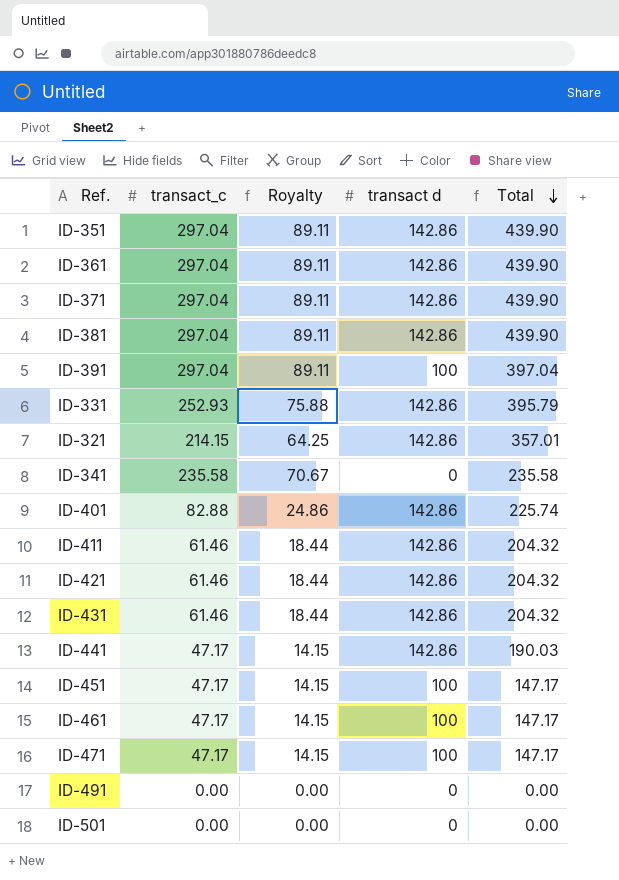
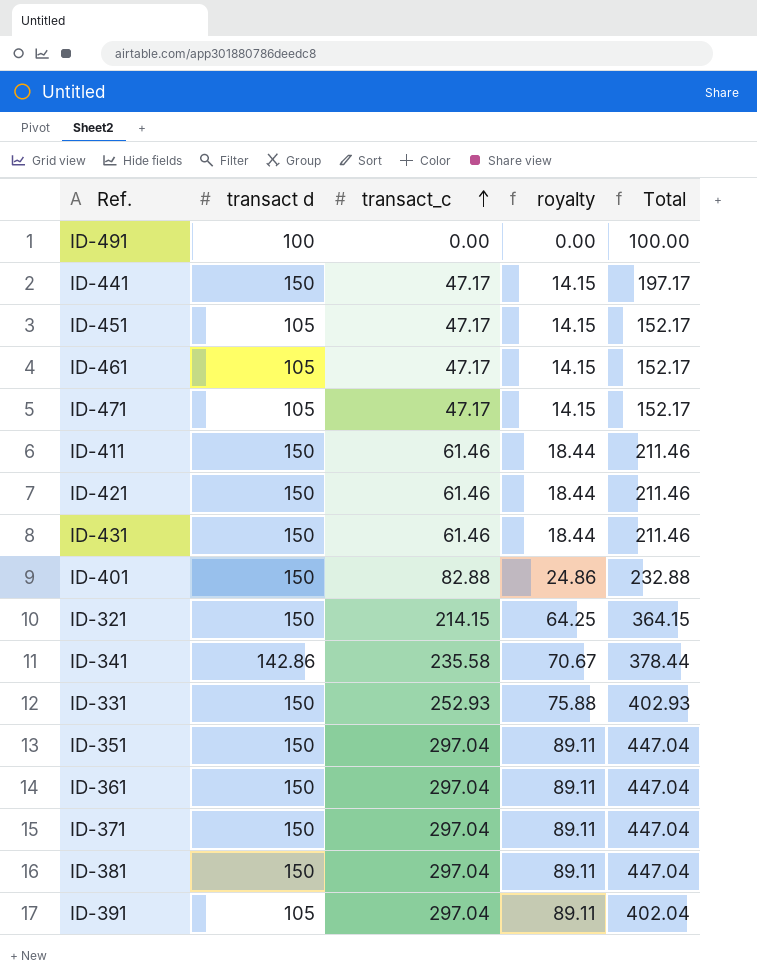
row order: Total descending -> transact_c ascending
column transact d | position: 4 -> 2
column name: Royalty -> royalty
row ID-501: 0.00 | 0.00 | 0 | 0.00 -> none
ID-491 | transact d: 0 -> 100
ID-491 | Total: 0.00 -> 100.00
ID-441 | transact d: 142.86 -> 150
ID-441 | Total: 190.03 -> 197.17
ID-451 | transact d: 100 -> 105
ID-451 | Total: 147.17 -> 152.17
ID-461 | transact d: 100 -> 105
ID-461 | Total: 147.17 -> 152.17
ID-471 | transact d: 100 -> 105
ID-471 | Total: 147.17 -> 152.17
ID-411 | transact d: 142.86 -> 150
ID-411 | Total: 204.32 -> 211.46
ID-421 | transact d: 142.86 -> 150
ID-421 | Total: 204.32 -> 211.46
ID-431 | transact d: 142.86 -> 150
ID-431 | Total: 204.32 -> 211.46
ID-401 | transact d: 142.86 -> 150
ID-401 | Total: 225.74 -> 232.88
ID-321 | transact d: 142.86 -> 150
ID-321 | Total: 357.01 -> 364.15
ID-341 | transact d: 0 -> 142.86
ID-341 | Total: 235.58 -> 378.44
ID-331 | transact d: 142.86 -> 150
ID-331 | Total: 395.79 -> 402.93
ID-351 | transact d: 142.86 -> 150
ID-351 | Total: 439.90 -> 447.04
ID-361 | transact d: 142.86 -> 150
ID-361 | Total: 439.90 -> 447.04
ID-371 | transact d: 142.86 -> 150
ID-371 | Total: 439.90 -> 447.04
ID-381 | transact d: 142.86 -> 150
ID-381 | Total: 439.90 -> 447.04
ID-391 | transact d: 100 -> 105
ID-391 | Total: 397.04 -> 402.04

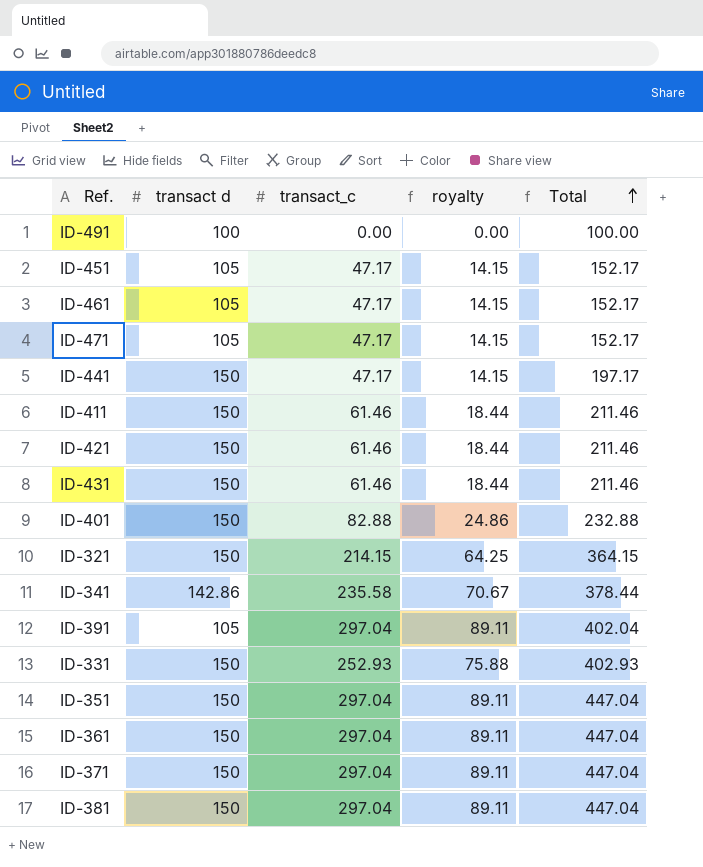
row order: transact_c ascending -> Total ascending

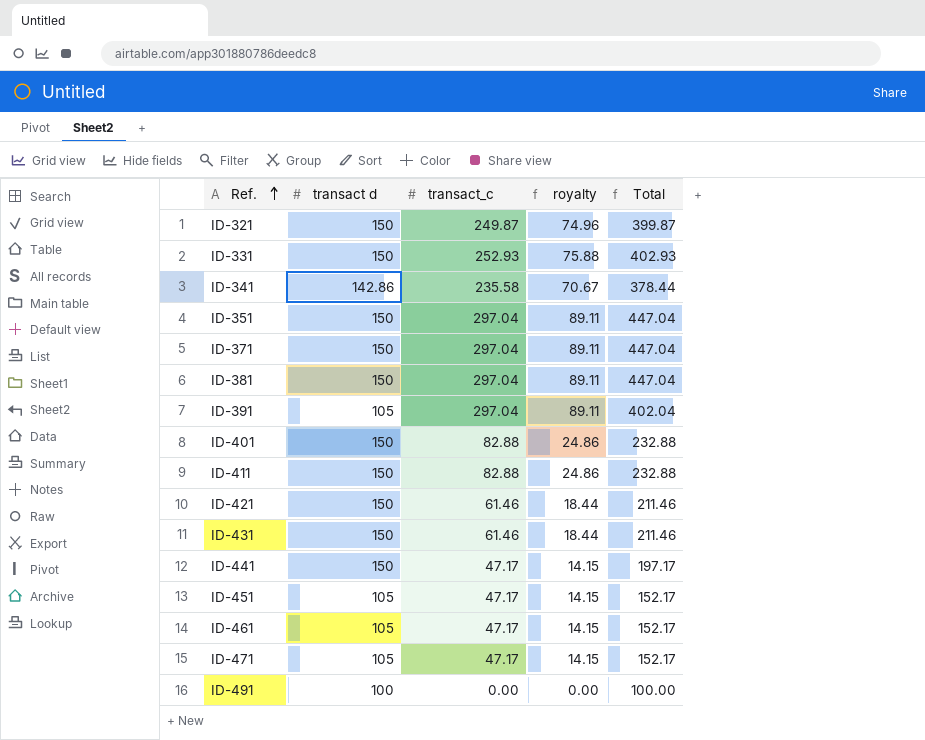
row order: Total ascending -> Ref. ascending
row ID-361: 150 | 297.04 | 89.11 | 447.04 -> none
ID-321 | transact_c: 214.15 -> 249.87
ID-321 | royalty: 64.25 -> 74.96
ID-321 | Total: 364.15 -> 399.87
ID-411 | transact_c: 61.46 -> 82.88
ID-411 | royalty: 18.44 -> 24.86
ID-411 | Total: 211.46 -> 232.88

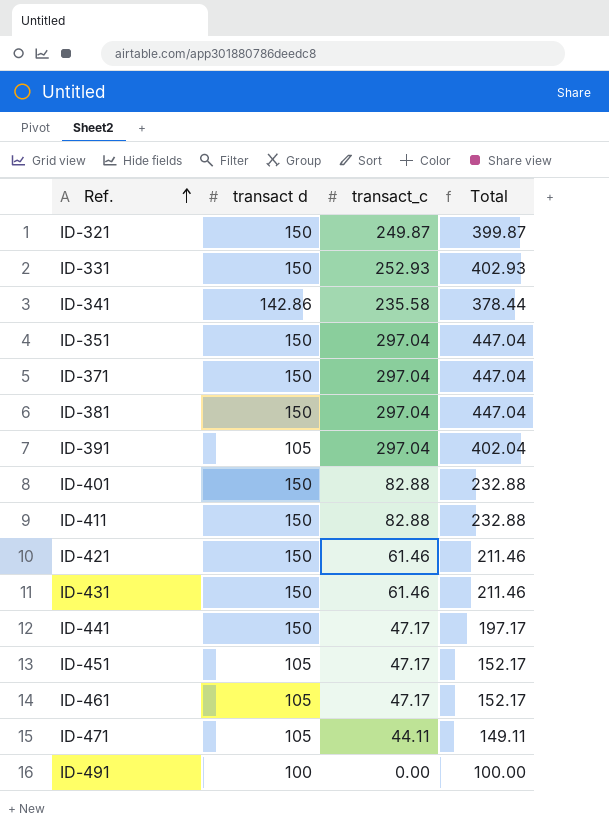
column royalty | formula: [transact_c] * 0.3 -> none
ID-471 | transact_c: 47.17 -> 44.11
ID-471 | Total: 152.17 -> 149.11

